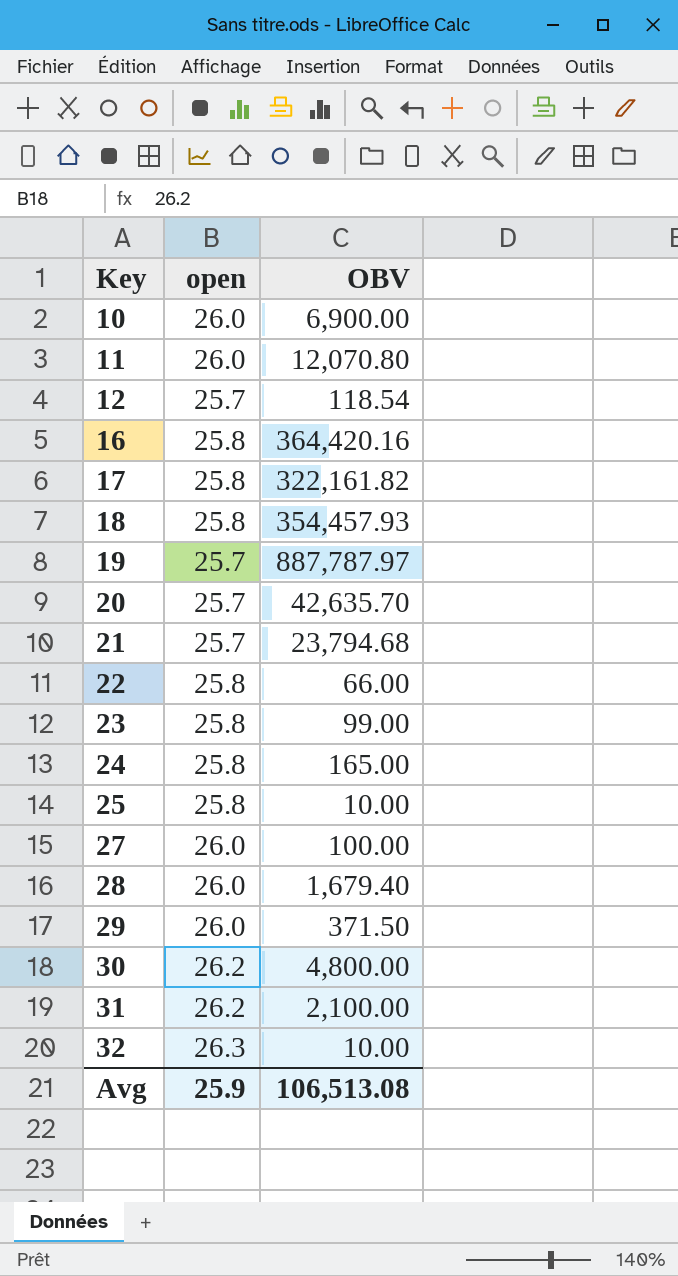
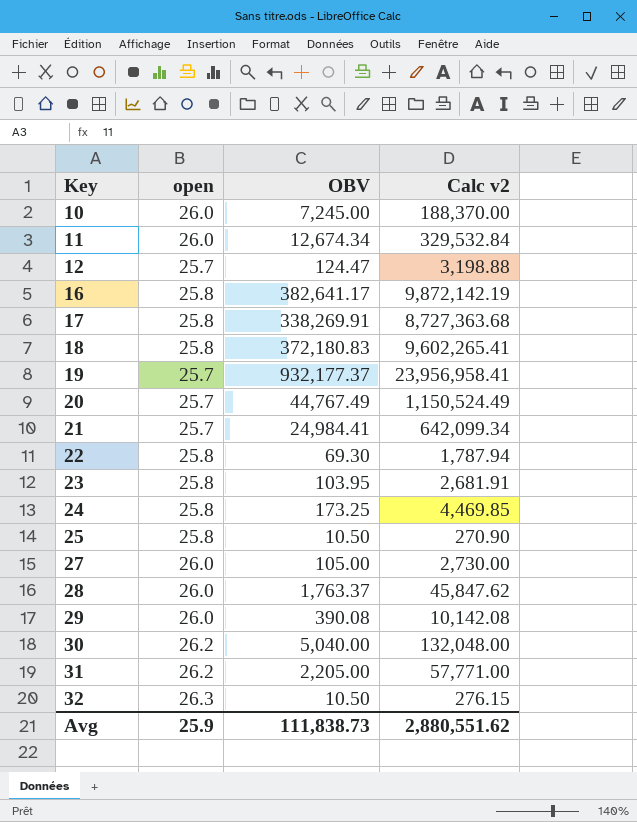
column Calc v2 | formula: none -> [open] * [OBV]
10 | OBV: 6,900.00 -> 7,245.00
11 | OBV: 12,070.80 -> 12,674.34
12 | OBV: 118.54 -> 124.47
16 | OBV: 364,420.16 -> 382,641.17
17 | OBV: 322,161.82 -> 338,269.91
18 | OBV: 354,457.93 -> 372,180.83
19 | OBV: 887,787.97 -> 932,177.37
20 | OBV: 42,635.70 -> 44,767.49
21 | OBV: 23,794.68 -> 24,984.41
22 | OBV: 66.00 -> 69.30
23 | OBV: 99.00 -> 103.95
24 | OBV: 165.00 -> 173.25
25 | OBV: 10.00 -> 10.50
27 | OBV: 100.00 -> 105.00
28 | OBV: 1,679.40 -> 1,763.37
29 | OBV: 371.50 -> 390.08
30 | OBV: 4,800.00 -> 5,040.00
31 | OBV: 2,100.00 -> 2,205.00
32 | OBV: 10.00 -> 10.50
Avg | OBV: 106,513.08 -> 111,838.73

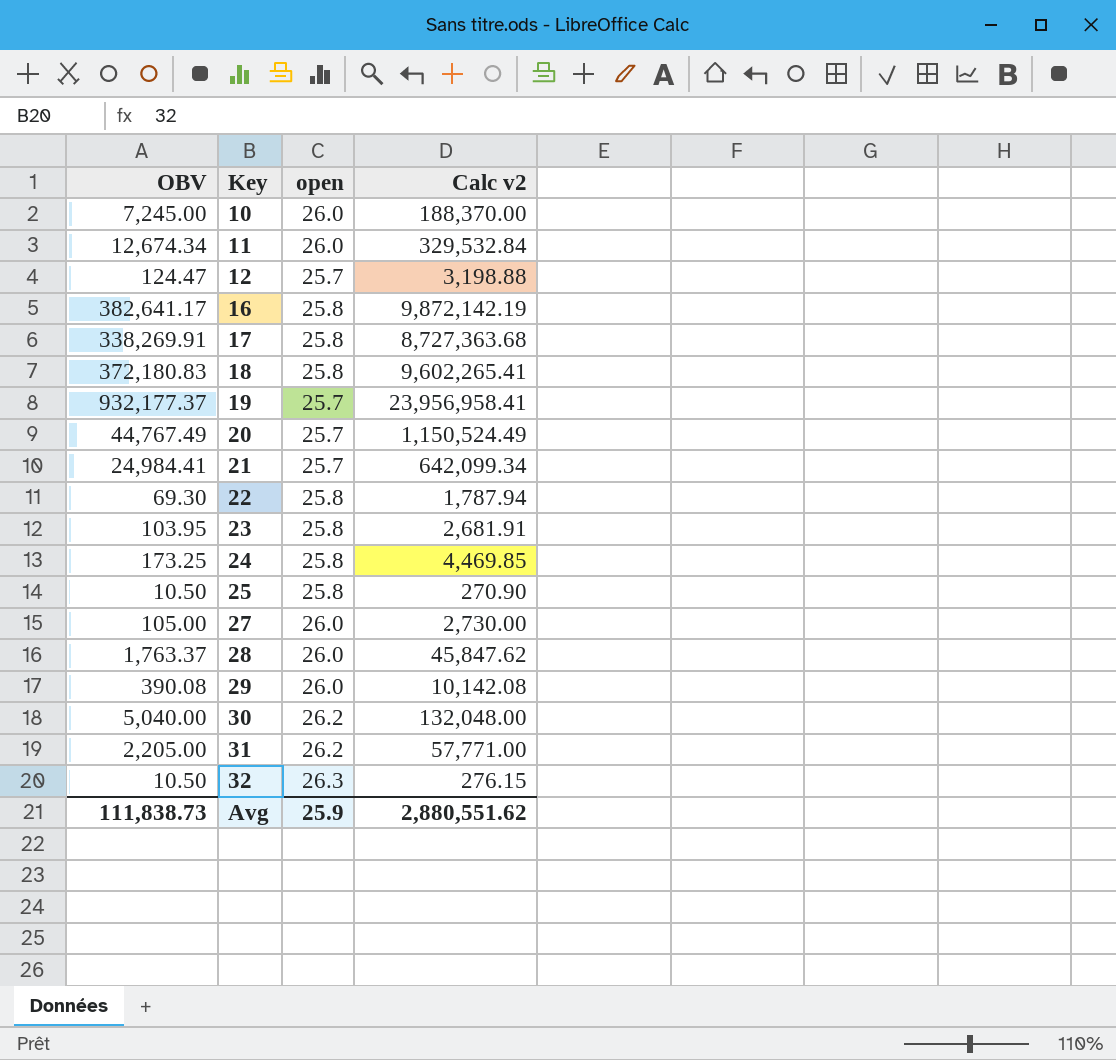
column OBV | position: 3 -> 1

